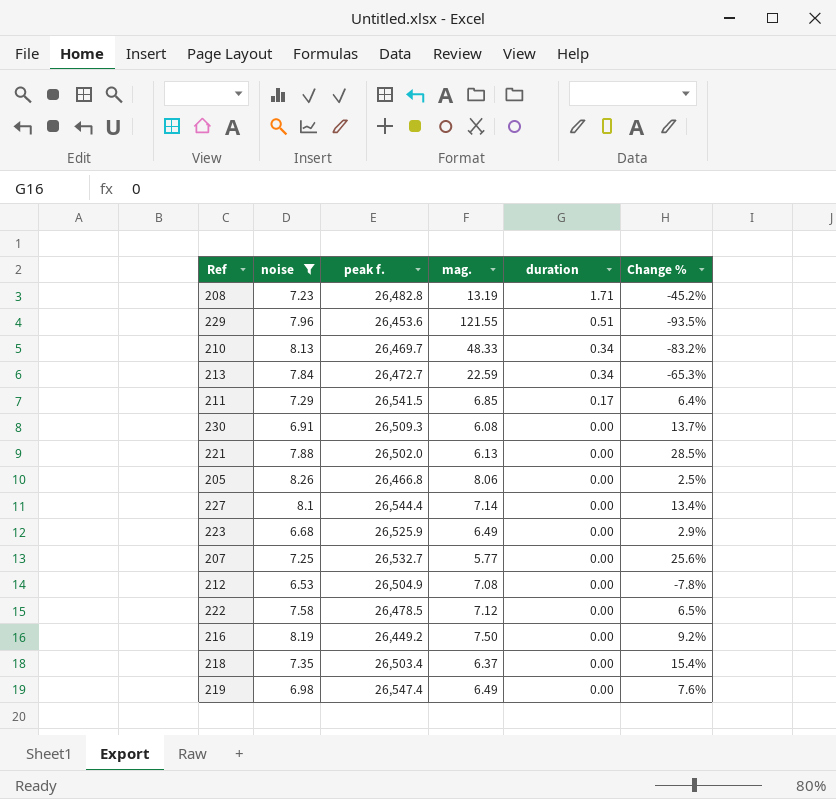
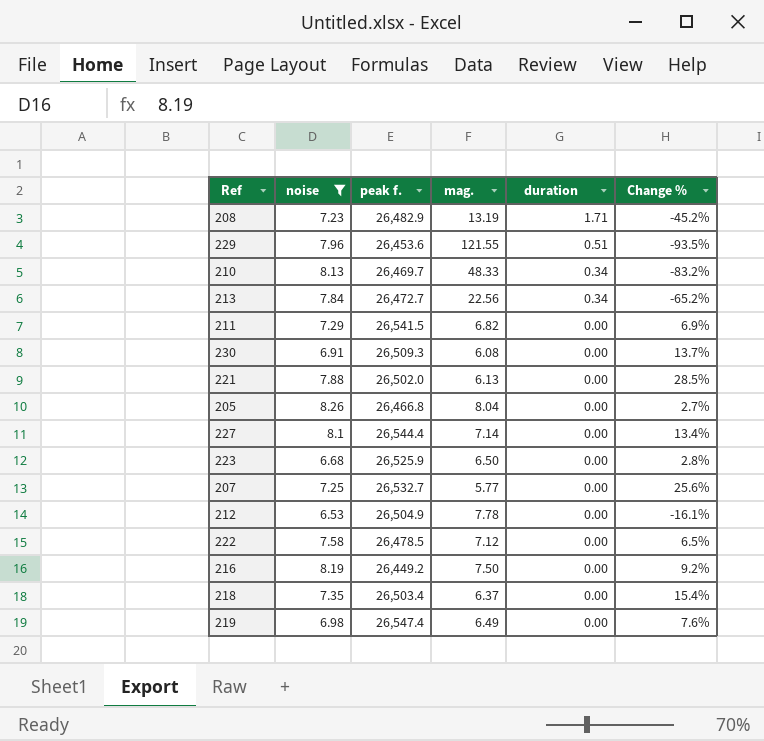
208 | peak f.: 26,482.8 -> 26,482.9
213 | mag.: 22.59 -> 22.56
213 | Change %: -65.3% -> -65.2%
211 | mag.: 6.85 -> 6.82
211 | duration: 0.17 -> 0.00
211 | Change %: 6.4% -> 6.9%
205 | mag.: 8.06 -> 8.04
205 | Change %: 2.5% -> 2.7%
223 | mag.: 6.49 -> 6.50
223 | Change %: 2.9% -> 2.8%
212 | mag.: 7.08 -> 7.78
212 | Change %: -7.8% -> -16.1%

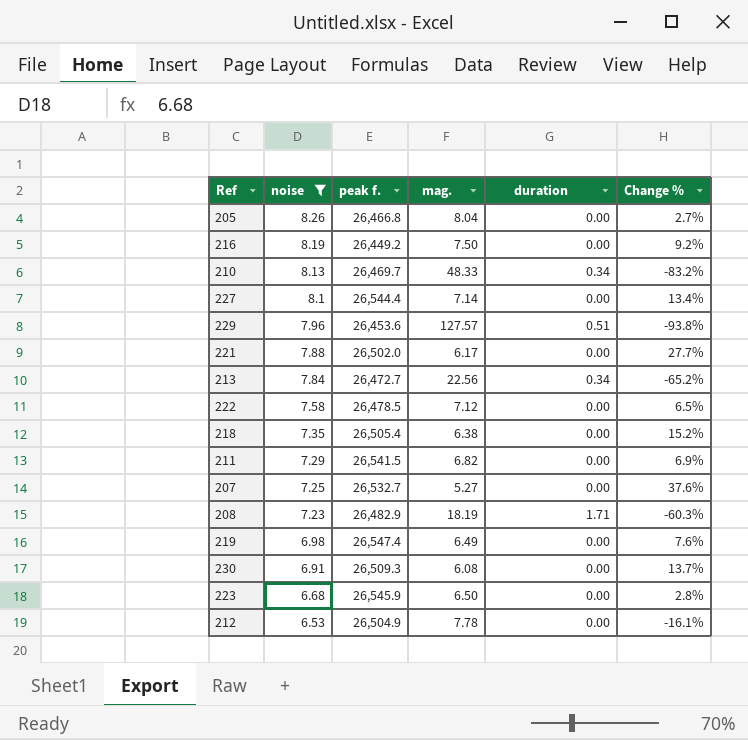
row order: duration descending -> noise descending
229 | mag.: 121.55 -> 127.57
229 | Change %: -93.5% -> -93.8%
221 | mag.: 6.13 -> 6.17
221 | Change %: 28.5% -> 27.7%
218 | peak f.: 26,503.4 -> 26,505.4
218 | mag.: 6.37 -> 6.38
218 | Change %: 15.4% -> 15.2%
207 | mag.: 5.77 -> 5.27
207 | Change %: 25.6% -> 37.6%
208 | mag.: 13.19 -> 18.19
208 | Change %: -45.2% -> -60.3%
223 | peak f.: 26,525.9 -> 26,545.9

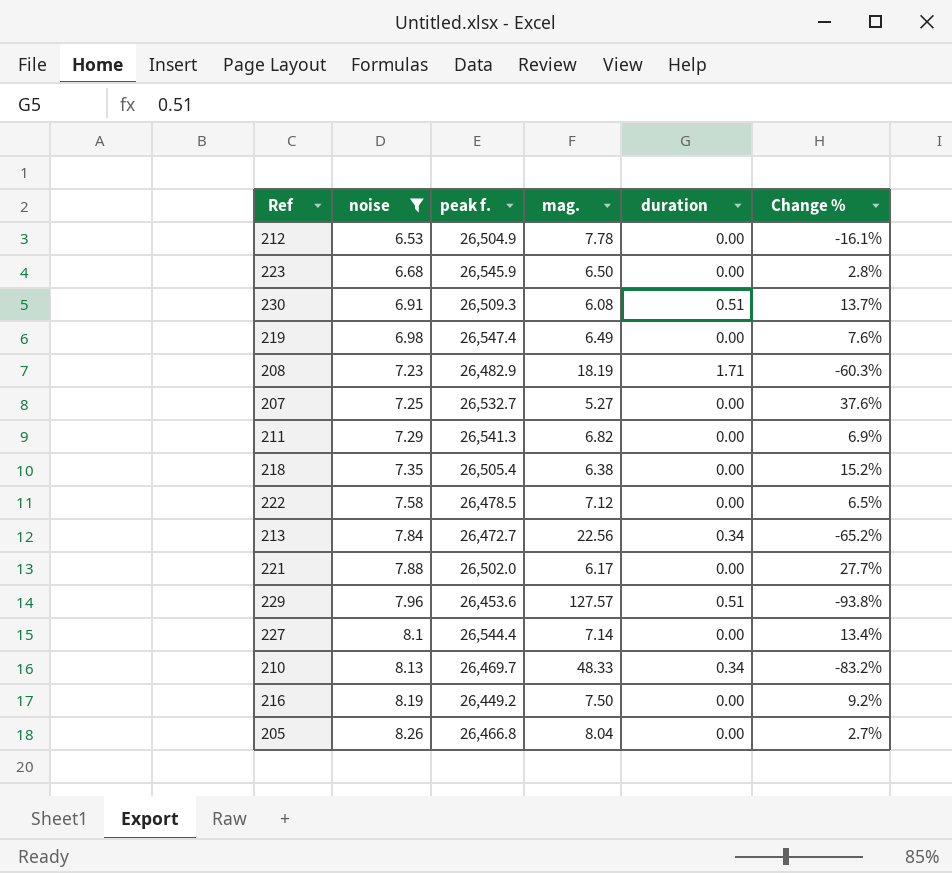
row order: noise descending -> noise ascending
230 | duration: 0.00 -> 0.51
211 | peak f.: 26,541.5 -> 26,541.3

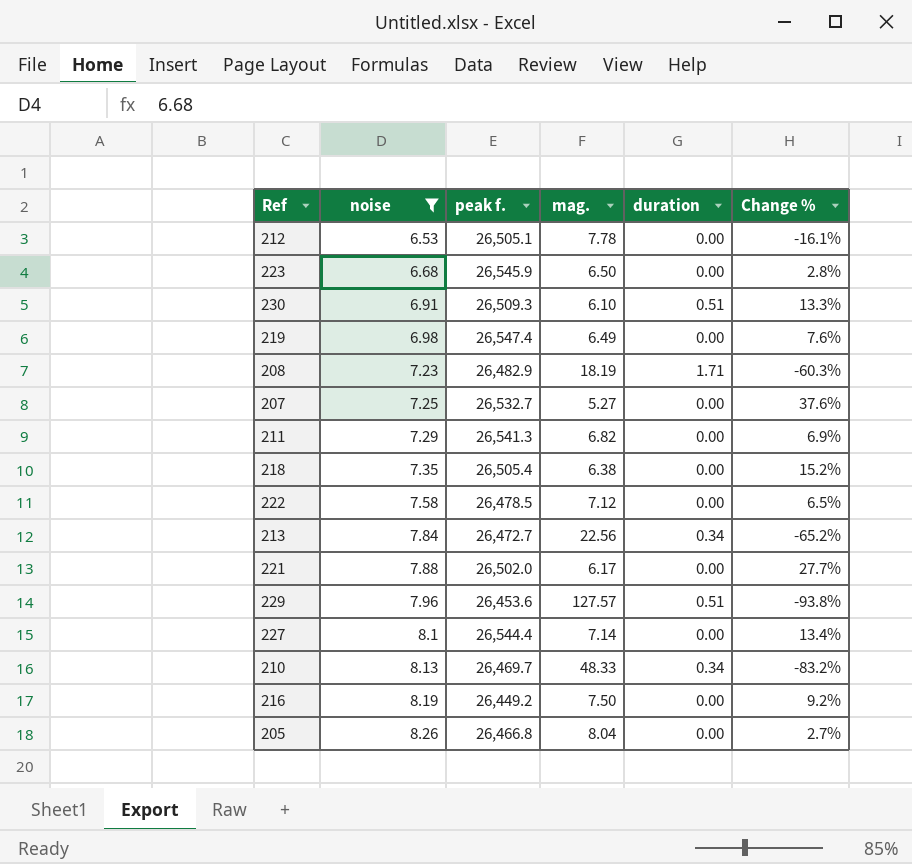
212 | peak f.: 26,504.9 -> 26,505.1
230 | mag.: 6.08 -> 6.10
230 | Change %: 13.7% -> 13.3%

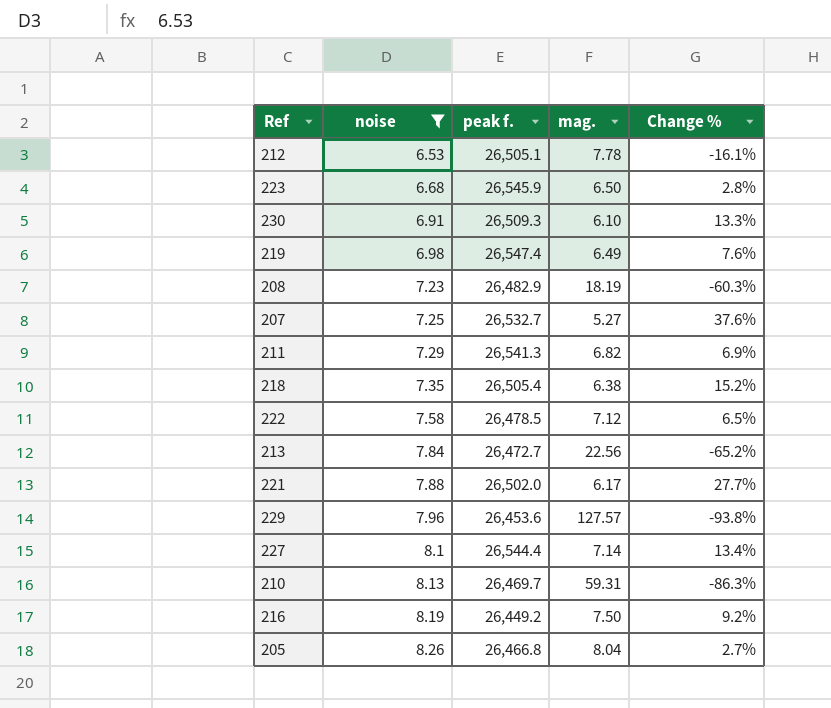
column duration | position: 5 -> none
210 | mag.: 48.33 -> 59.31
210 | Change %: -83.2% -> -86.3%

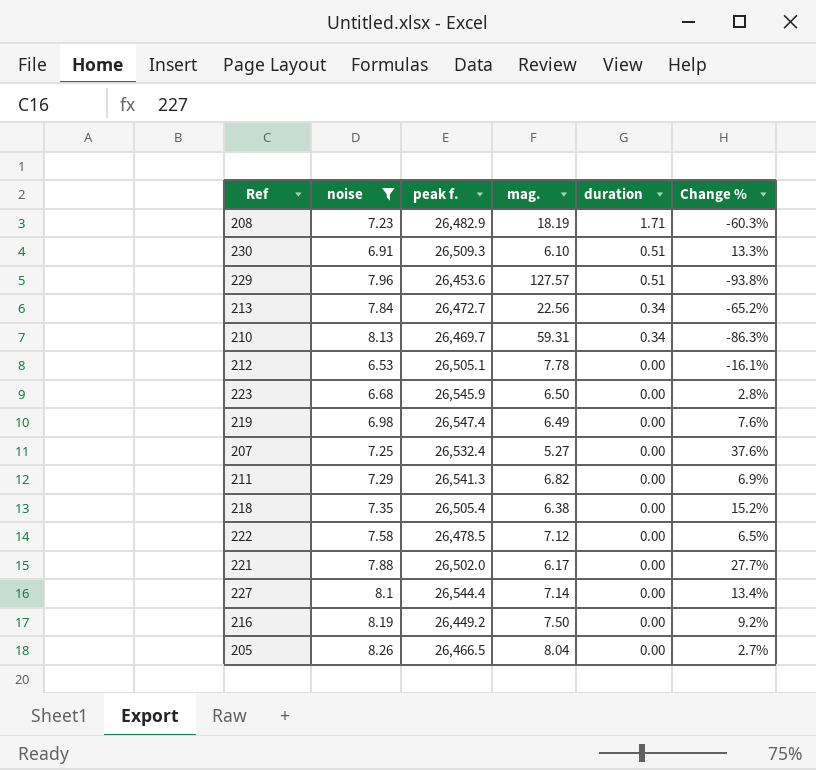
row order: noise ascending -> duration descending
column duration | position: none -> 5
207 | peak f.: 26,532.7 -> 26,532.4
205 | peak f.: 26,466.8 -> 26,466.5

